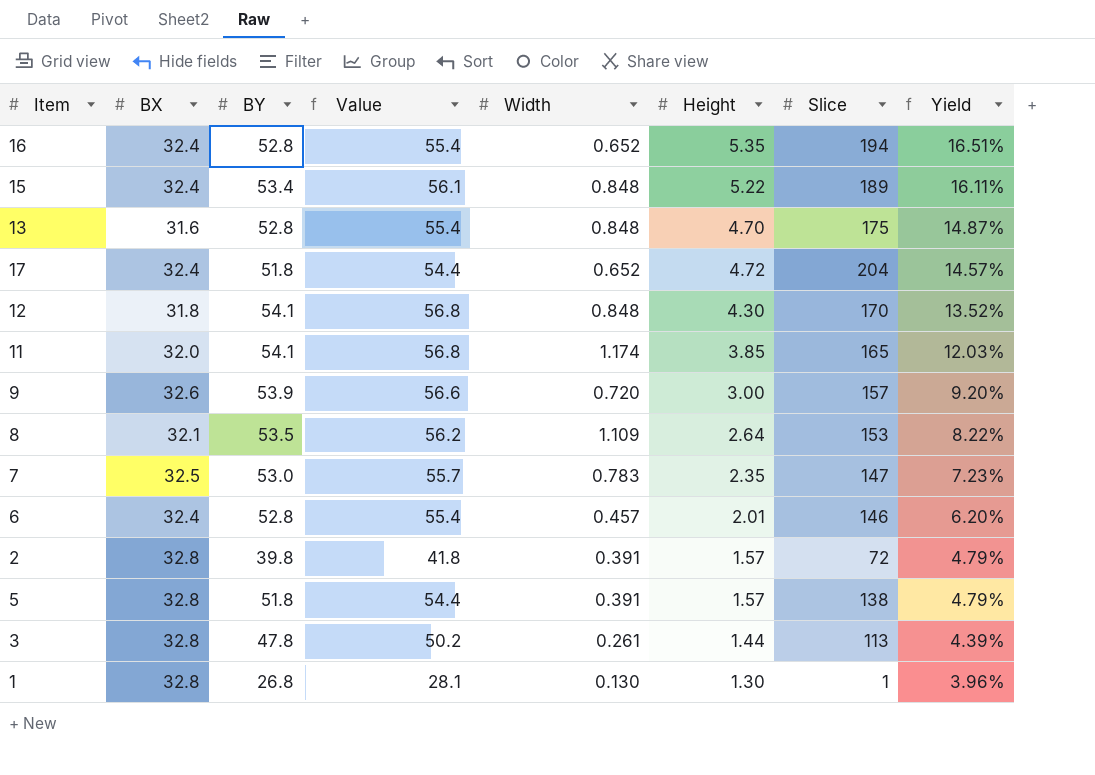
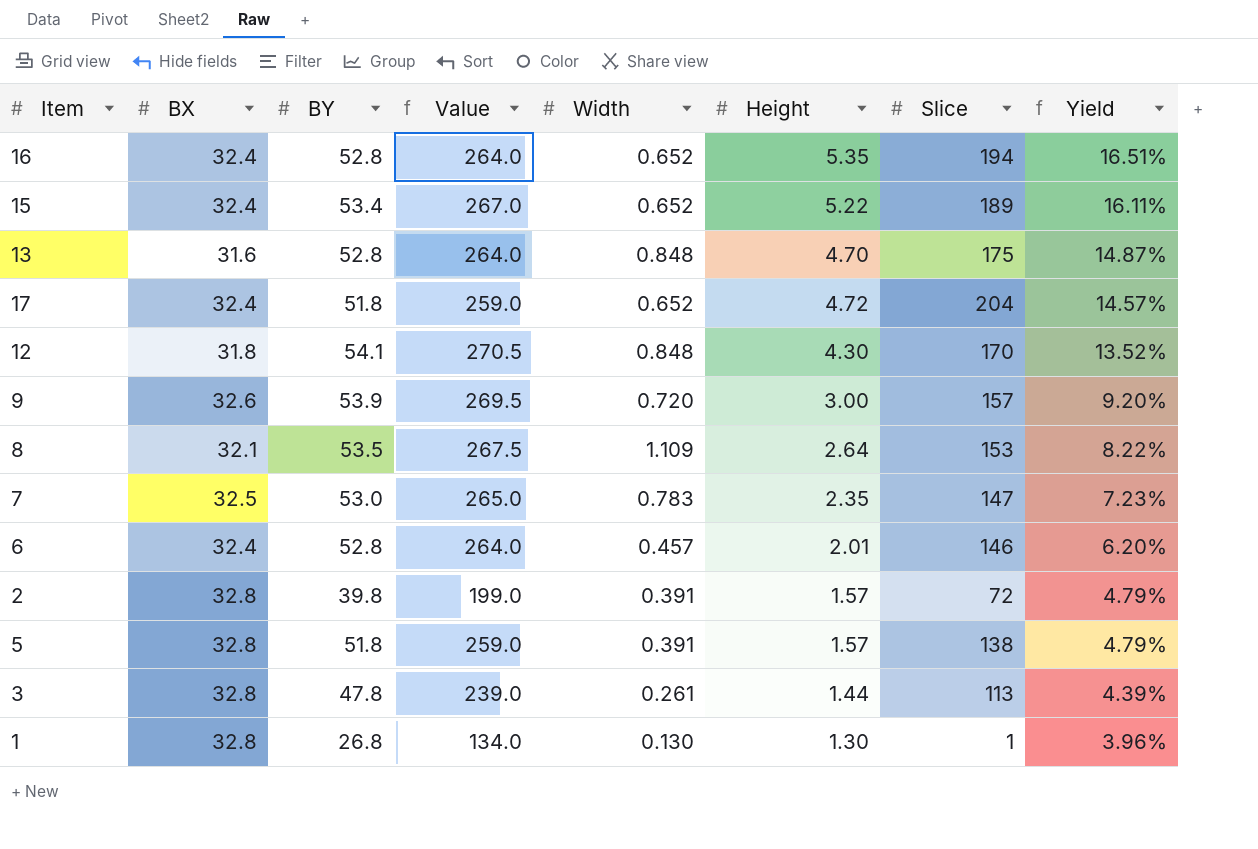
column Value | formula: [BY] * 1.05 -> [BY] * 5
row 11: 32.0 | 54.1 | 56.8 | 1.174 | 3.85 | 165 | 12.03% -> none
15 | Width: 0.848 -> 0.652

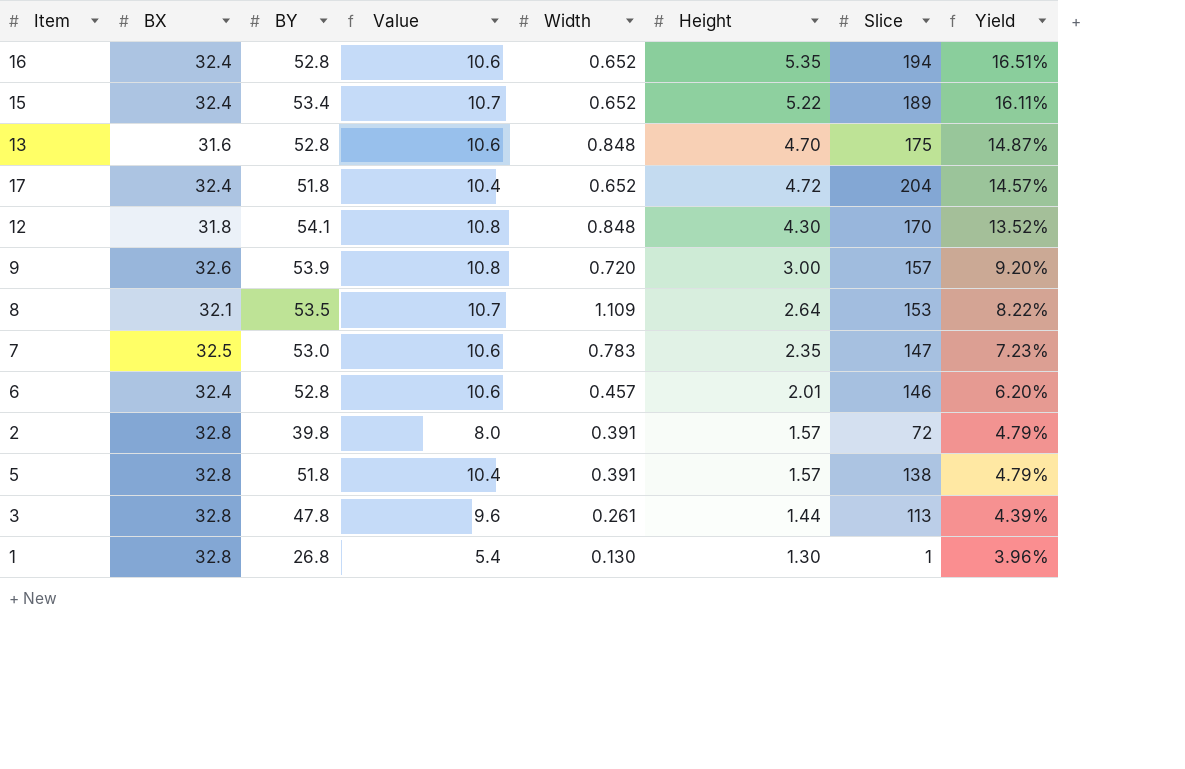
column Value | formula: [BY] * 5 -> [BY] * 0.2

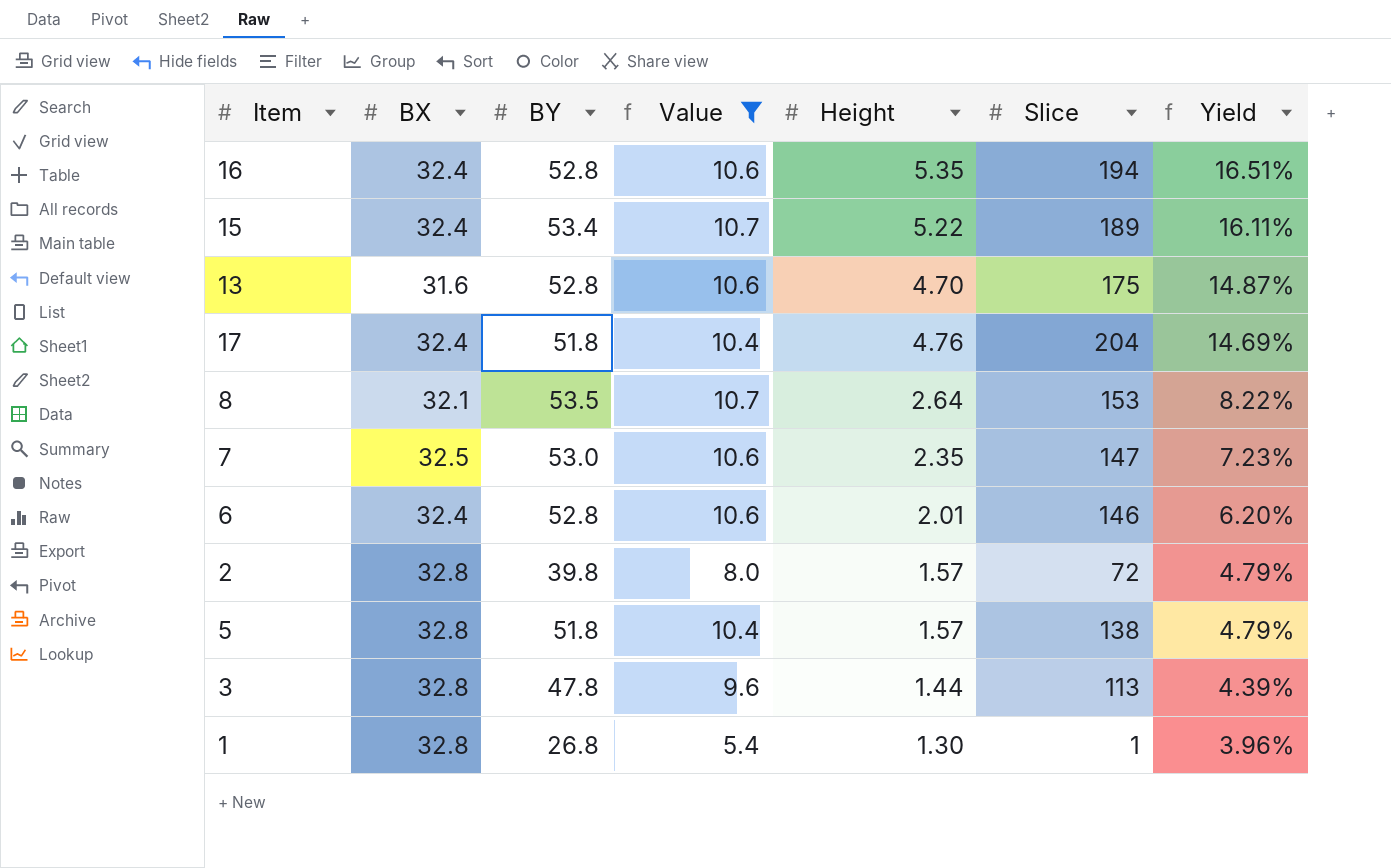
filter: none -> Value != 10.8
column Width | position: 5 -> none
17 | Height: 4.72 -> 4.76
17 | Yield: 14.57% -> 14.69%

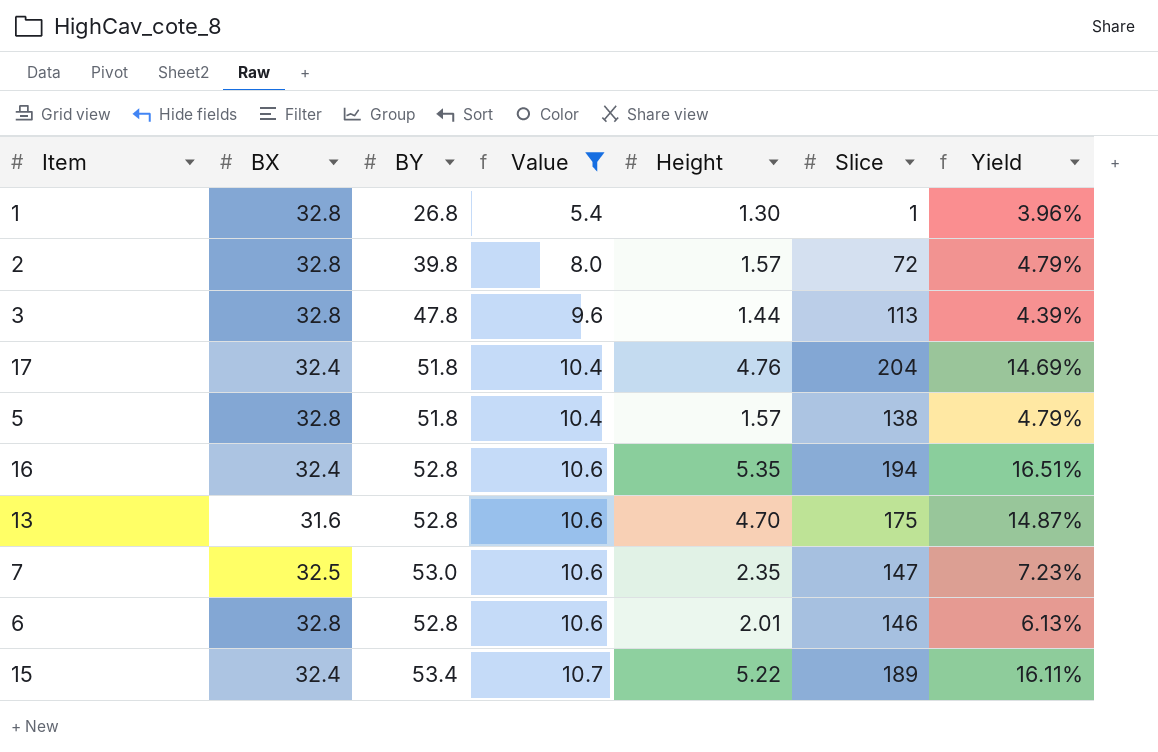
row order: Yield descending -> Value ascending
row 8: 32.1 | 53.5 | 10.7 | 2.64 | 153 | 8.22% -> none
6 | BX: 32.4 -> 32.8
6 | Yield: 6.20% -> 6.13%

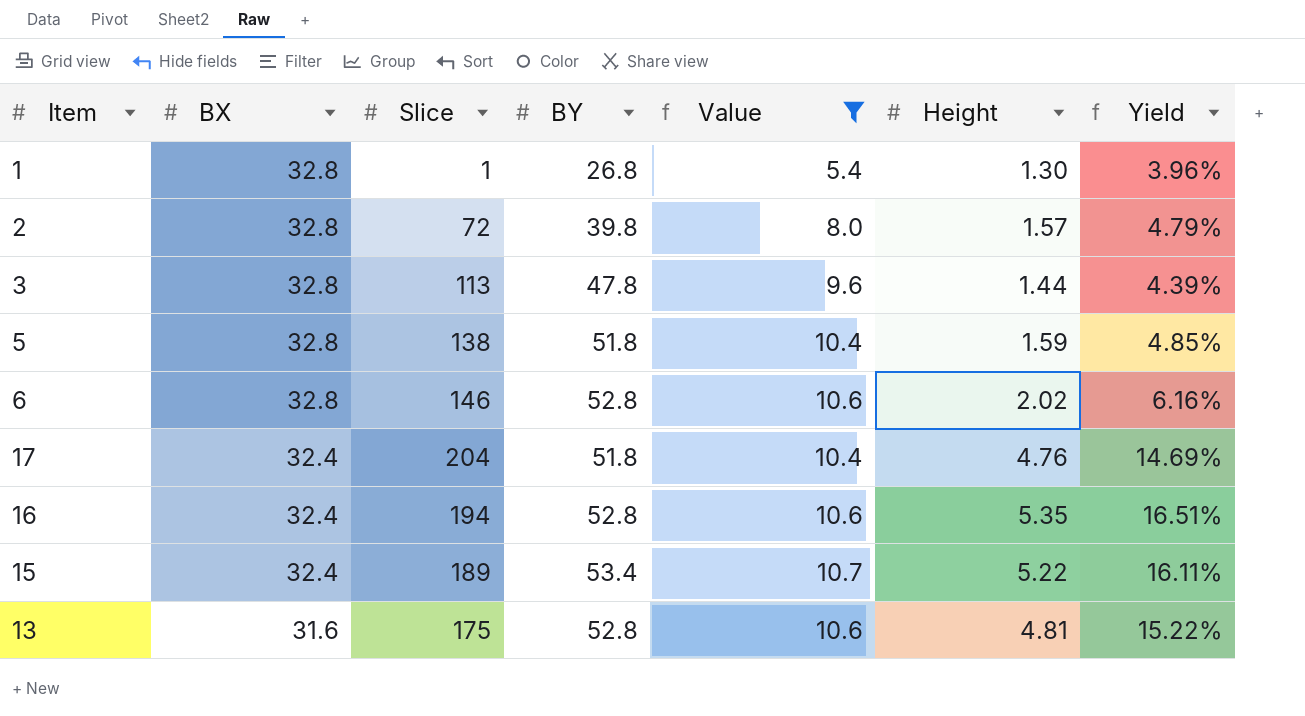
row order: Value ascending -> BX descending
column Slice | position: 6 -> 3
row 7: 32.5 | 53.0 | 10.6 | 2.35 | 147 | 7.23% -> none
5 | Height: 1.57 -> 1.59
5 | Yield: 4.79% -> 4.85%
6 | Height: 2.01 -> 2.02
6 | Yield: 6.13% -> 6.16%
13 | Height: 4.70 -> 4.81
13 | Yield: 14.87% -> 15.22%

